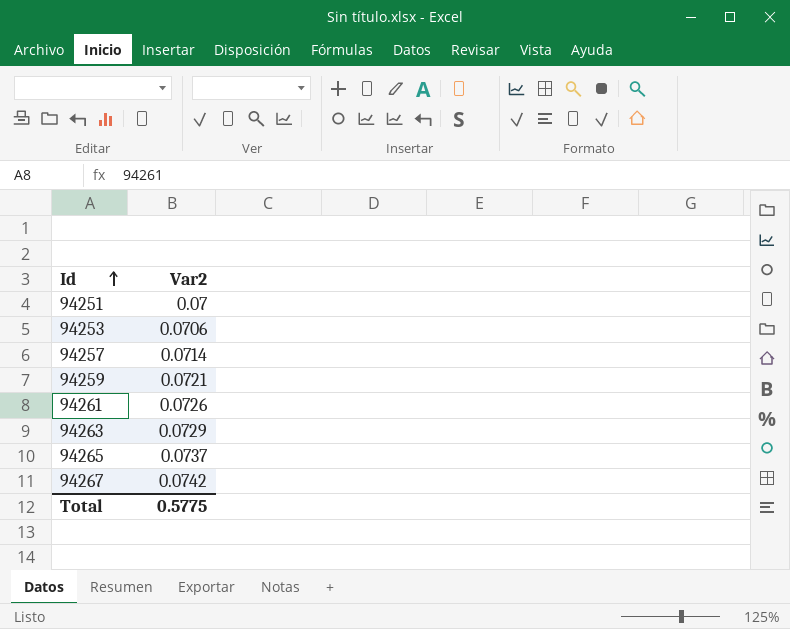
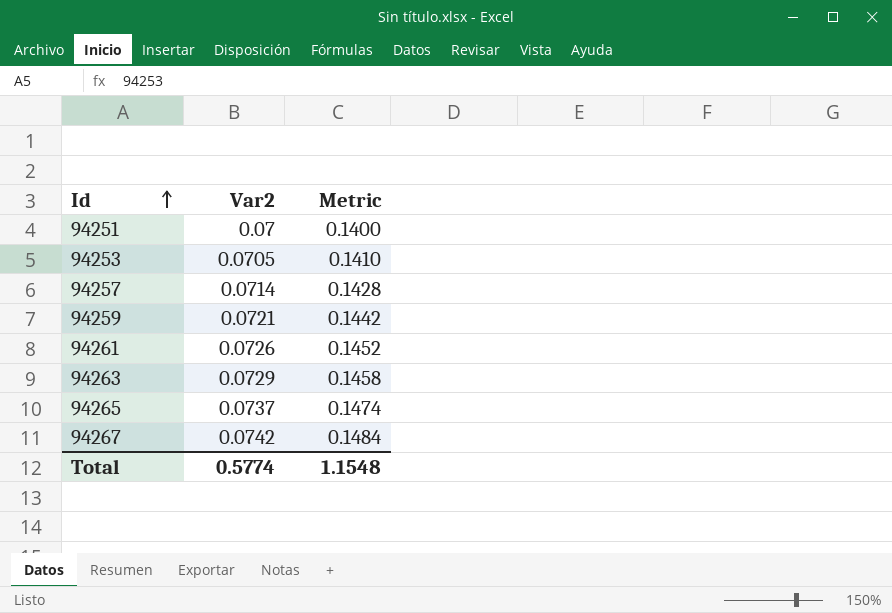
column Metric | formula: none -> [Var2] * 2
94253 | Var2: 0.0706 -> 0.0705
Total | Var2: 0.5775 -> 0.5774

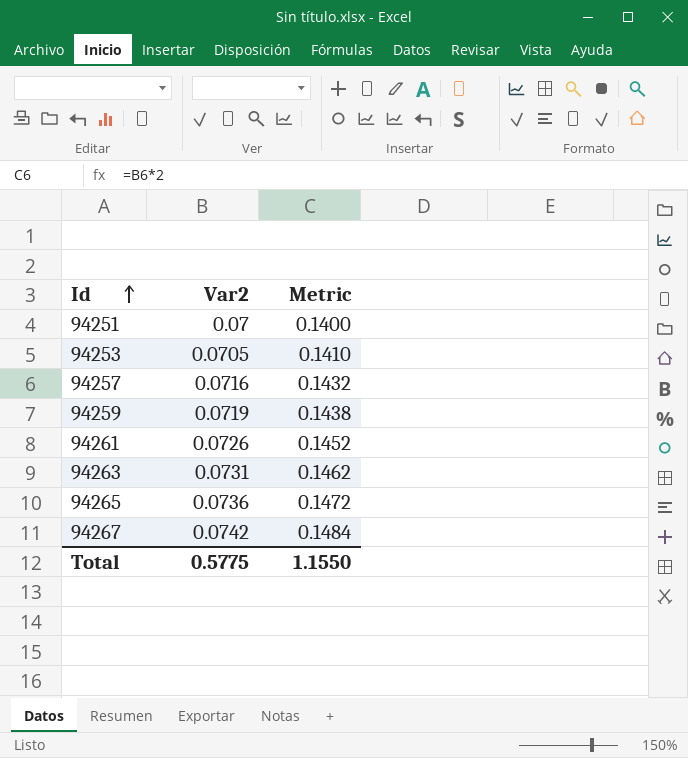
94257 | Var2: 0.0714 -> 0.0716
94257 | Metric: 0.1428 -> 0.1432
94259 | Var2: 0.0721 -> 0.0719
94259 | Metric: 0.1442 -> 0.1438
94263 | Var2: 0.0729 -> 0.0731
94263 | Metric: 0.1458 -> 0.1462
94265 | Var2: 0.0737 -> 0.0736
94265 | Metric: 0.1474 -> 0.1472
Total | Var2: 0.5774 -> 0.5775
Total | Metric: 1.1548 -> 1.1550

